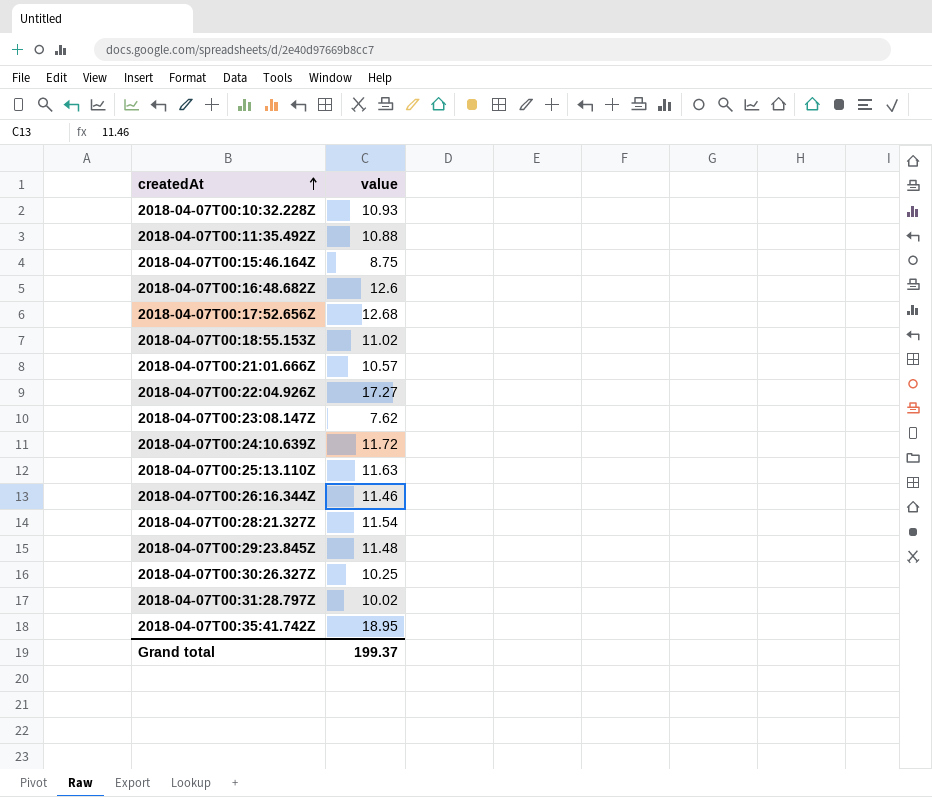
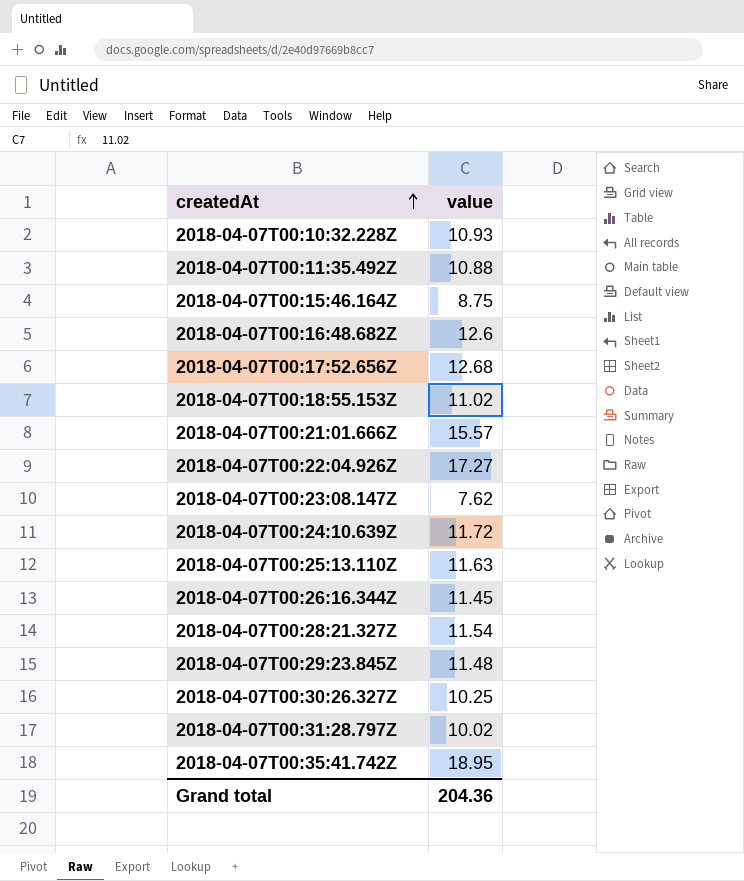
2018-04-07T00:21:01.666Z | value: 10.57 -> 15.57
2018-04-07T00:26:16.344Z | value: 11.46 -> 11.45
Grand total | value: 199.37 -> 204.36

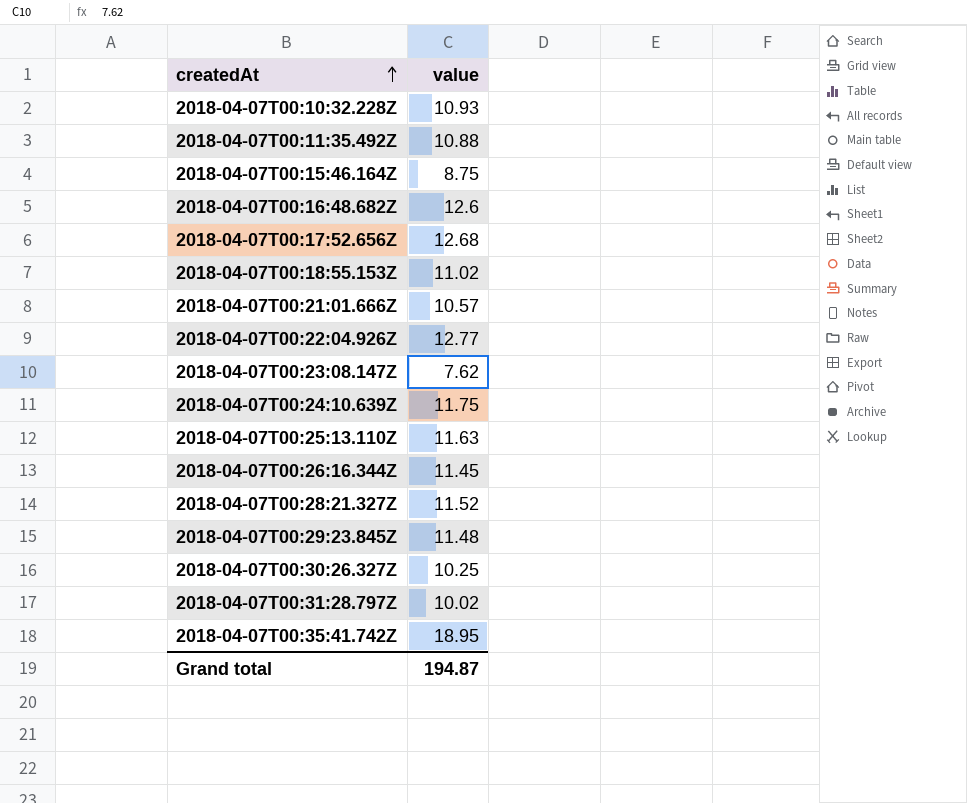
2018-04-07T00:21:01.666Z | value: 15.57 -> 10.57
2018-04-07T00:22:04.926Z | value: 17.27 -> 12.77
2018-04-07T00:24:10.639Z | value: 11.72 -> 11.75
2018-04-07T00:28:21.327Z | value: 11.54 -> 11.52
Grand total | value: 204.36 -> 194.87

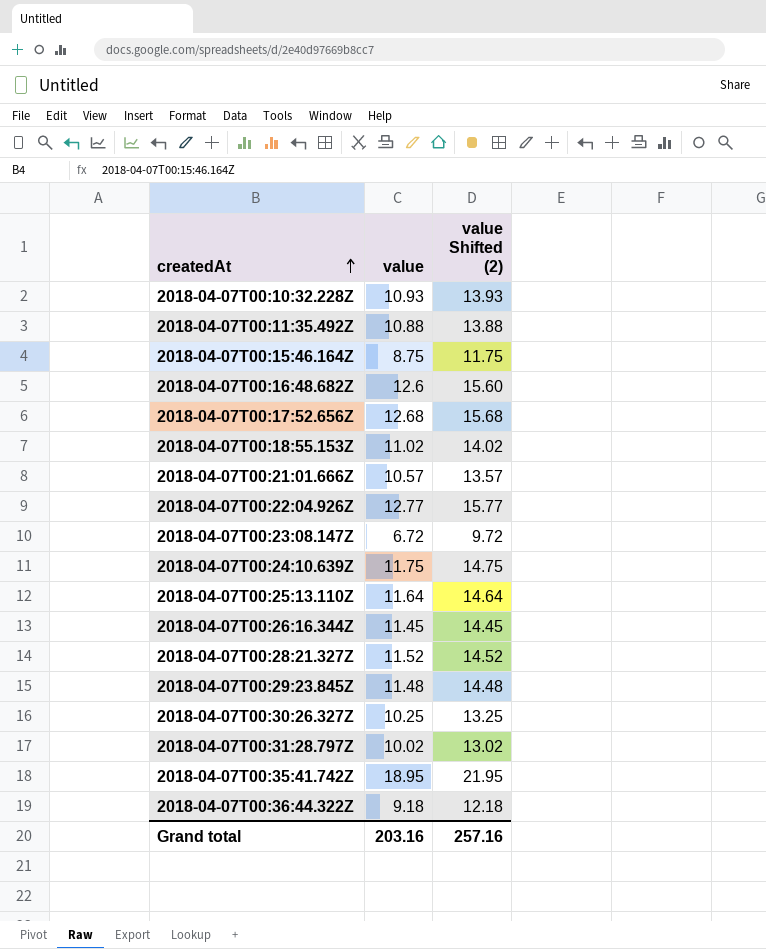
column value Shifted (2) | formula: none -> [value] + 3
2018-04-07T00:23:08.147Z | value: 7.62 -> 6.72
2018-04-07T00:25:13.110Z | value: 11.63 -> 11.64
row 2018-04-07T00:36:44.322Z: none -> 9.18 | 12.18
Grand total | value: 194.87 -> 203.16

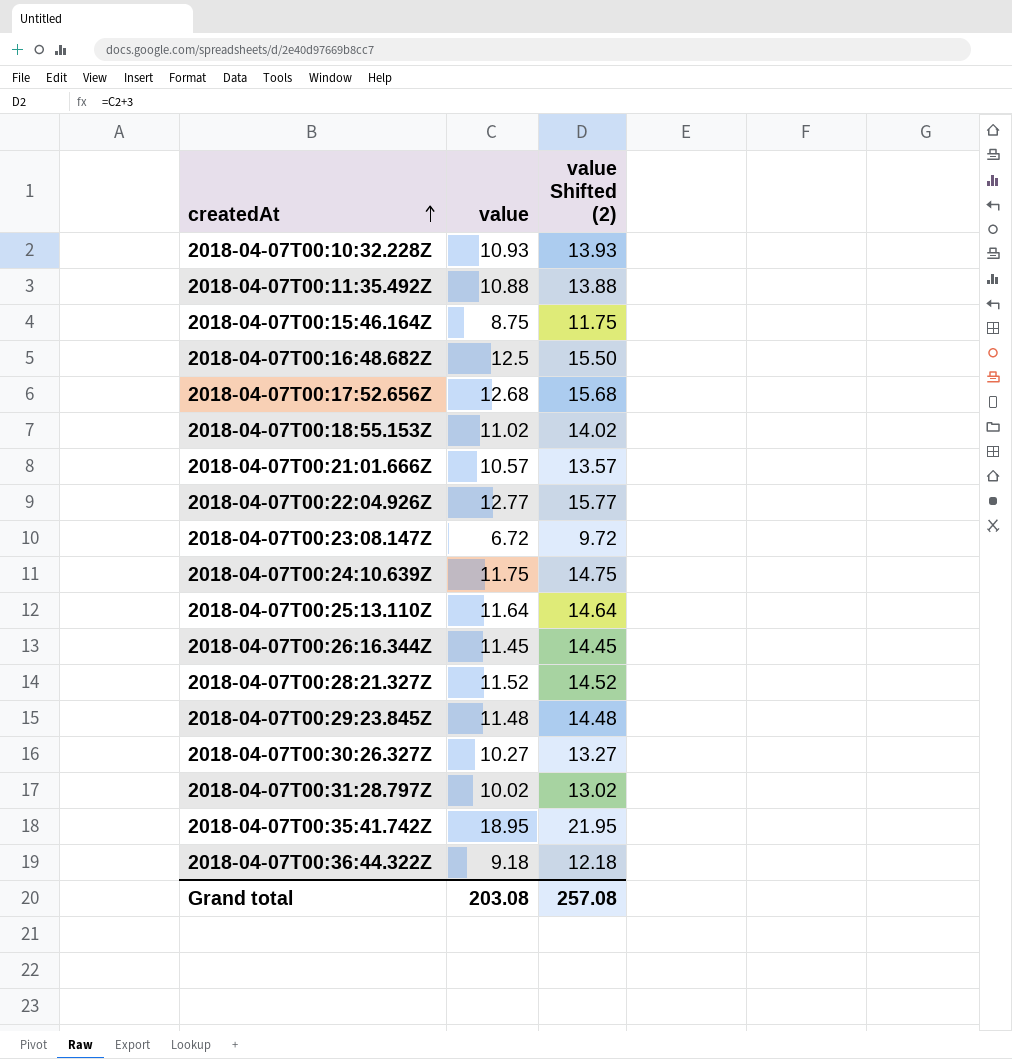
2018-04-07T00:16:48.682Z | value: 12.6 -> 12.5
2018-04-07T00:16:48.682Z | value Shifted (2): 15.60 -> 15.50
2018-04-07T00:30:26.327Z | value: 10.25 -> 10.27
2018-04-07T00:30:26.327Z | value Shifted (2): 13.25 -> 13.27
Grand total | value: 203.16 -> 203.08
Grand total | value Shifted (2): 257.16 -> 257.08

